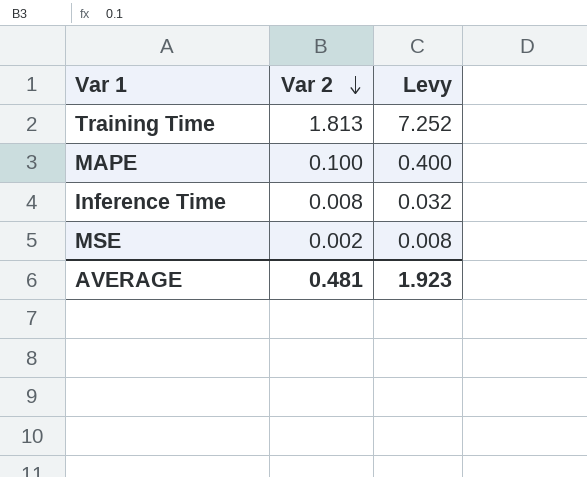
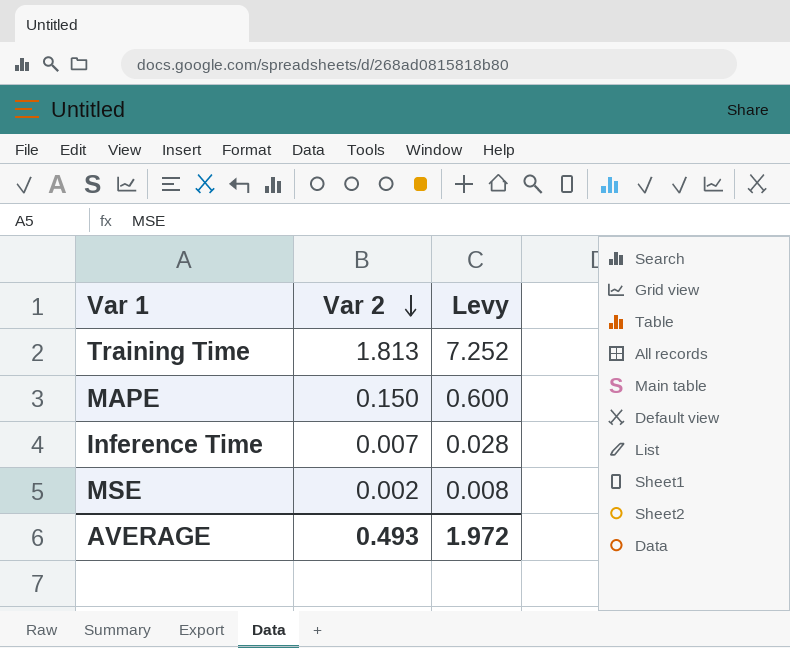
MAPE | Var 2: 0.100 -> 0.150
MAPE | Levy: 0.400 -> 0.600
Inference Time | Var 2: 0.008 -> 0.007
Inference Time | Levy: 0.032 -> 0.028
AVERAGE | Var 2: 0.481 -> 0.493
AVERAGE | Levy: 1.923 -> 1.972

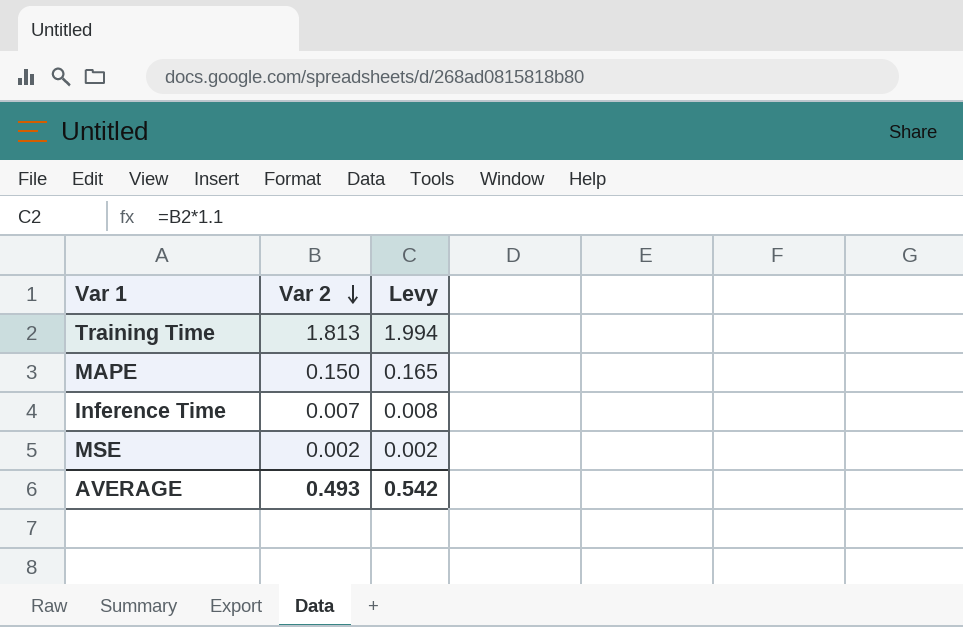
column Levy | formula: [Var 2] * 4 -> [Var 2] * 1.1
AVERAGE | Levy: 1.972 -> 0.542

